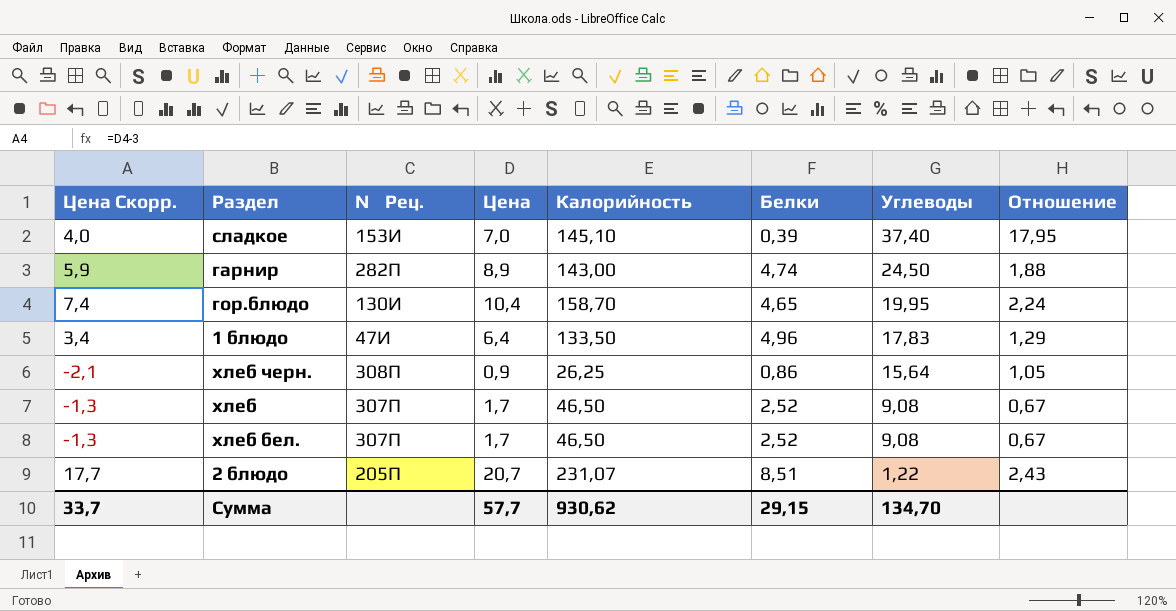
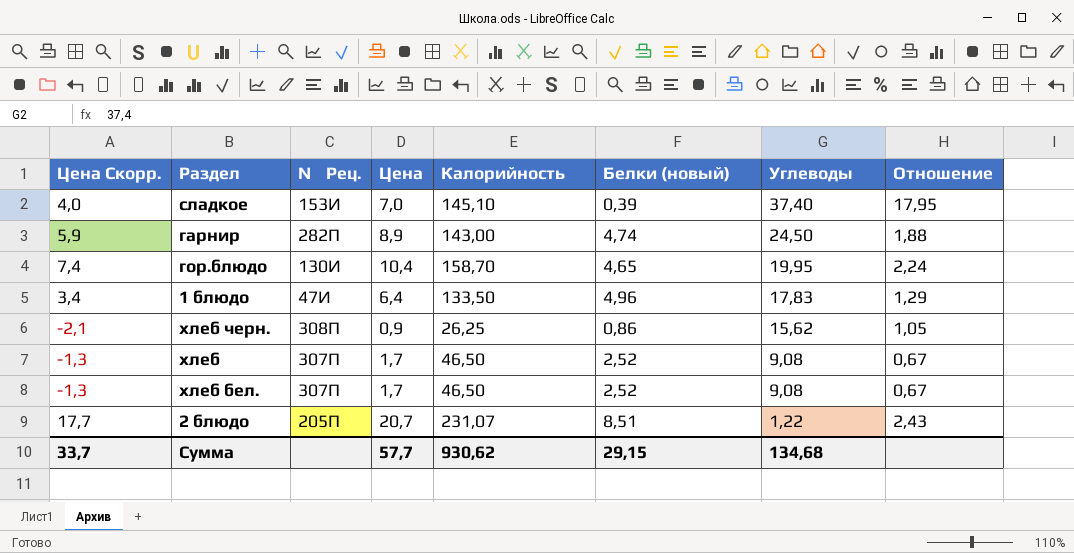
column name: Белки -> Белки (новый)
хлеб черн. | Углеводы: 15,64 -> 15,62
Сумма | Углеводы: 134,70 -> 134,68

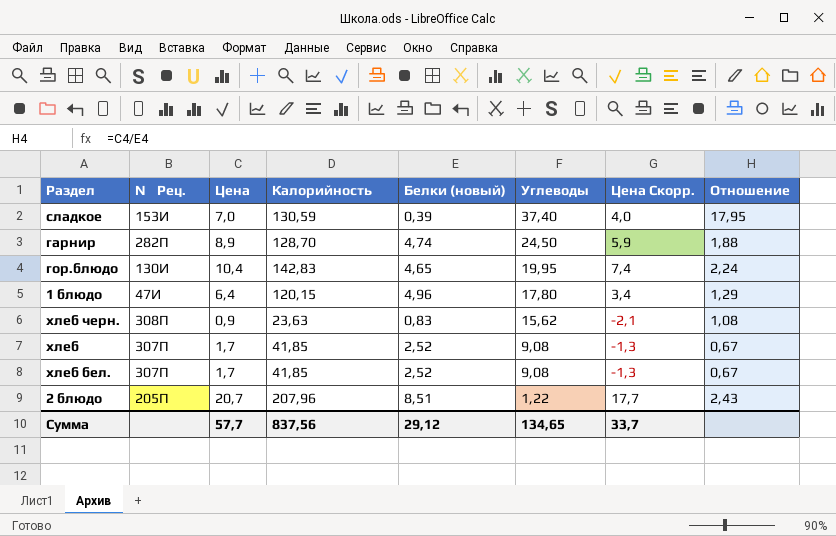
column Цена Скорр. | position: 1 -> 7
сладкое | Калорийность: 145,10 -> 130,59
гарнир | Калорийность: 143,00 -> 128,70
гор.блюдо | Калорийность: 158,70 -> 142,83
1 блюдо | Калорийность: 133,50 -> 120,15
1 блюдо | Углеводы: 17,83 -> 17,80
хлеб черн. | Калорийность: 26,25 -> 23,63
хлеб черн. | Белки (новый): 0,86 -> 0,83
хлеб черн. | Отношение: 1,05 -> 1,08
хлеб | Калорийность: 46,50 -> 41,85
хлеб бел. | Калорийность: 46,50 -> 41,85
2 блюдо | Калорийность: 231,07 -> 207,96
Сумма | Калорийность: 930,62 -> 837,56
Сумма | Белки (новый): 29,15 -> 29,12
Сумма | Углеводы: 134,68 -> 134,65

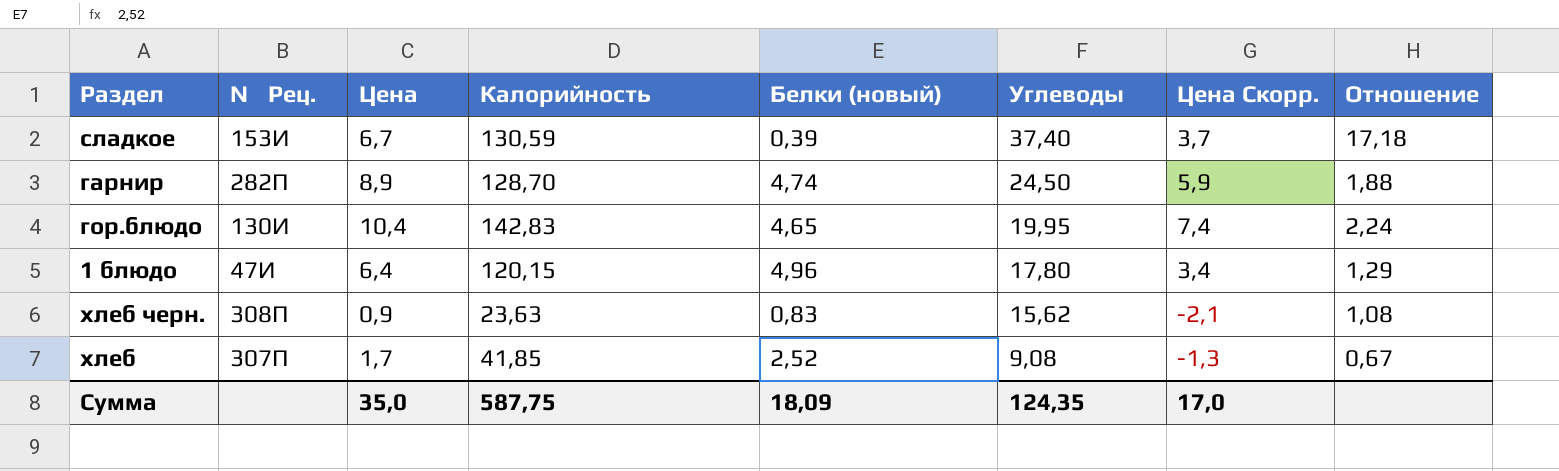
row хлеб бел.: 307П | 1,7 | 41,85 | 2,52 | 9,08 | -1,3 | 0,67 -> none
row 2 блюдо: 205П | 20,7 | 207,96 | 8,51 | 1,22 | 17,7 | 2,43 -> none
сладкое | Цена: 7,0 -> 6,7
сладкое | Цена Скорр.: 4,0 -> 3,7
сладкое | Отношение: 17,95 -> 17,18
Сумма | Цена: 57,7 -> 35,0
Сумма | Калорийность: 837,56 -> 587,75
Сумма | Белки (новый): 29,12 -> 18,09
Сумма | Углеводы: 134,65 -> 124,35
Сумма | Цена Скорр.: 33,7 -> 17,0

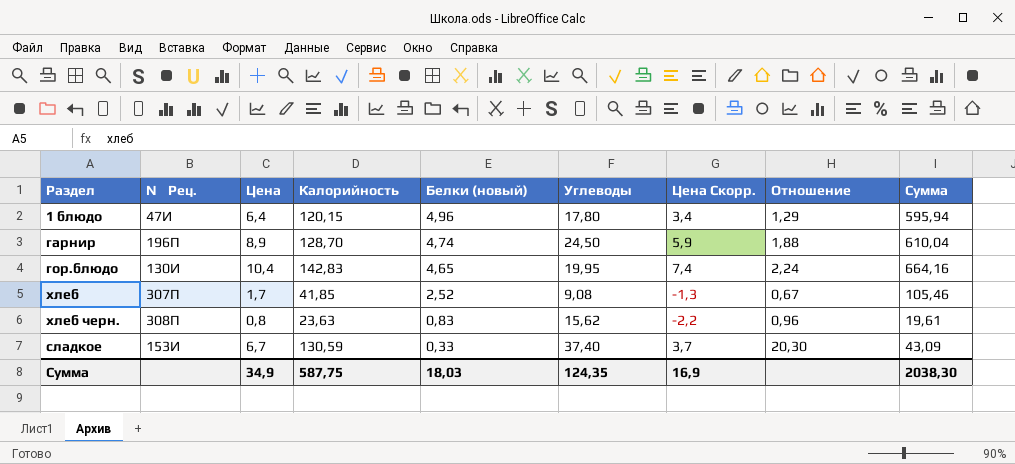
row order: Углеводы descending -> Белки (новый) descending
column Сумма | formula: none -> [Калорийность] * [Белки (новый)]
гарнир | № Рец.: 282П -> 196П
хлеб черн. | Цена: 0,9 -> 0,8
хлеб черн. | Цена Скорр.: -2,1 -> -2,2
хлеб черн. | Отношение: 1,08 -> 0,96
сладкое | Белки (новый): 0,39 -> 0,33
сладкое | Отношение: 17,18 -> 20,30
Сумма | Цена: 35,0 -> 34,9
Сумма | Белки (новый): 18,09 -> 18,03
Сумма | Цена Скорр.: 17,0 -> 16,9

